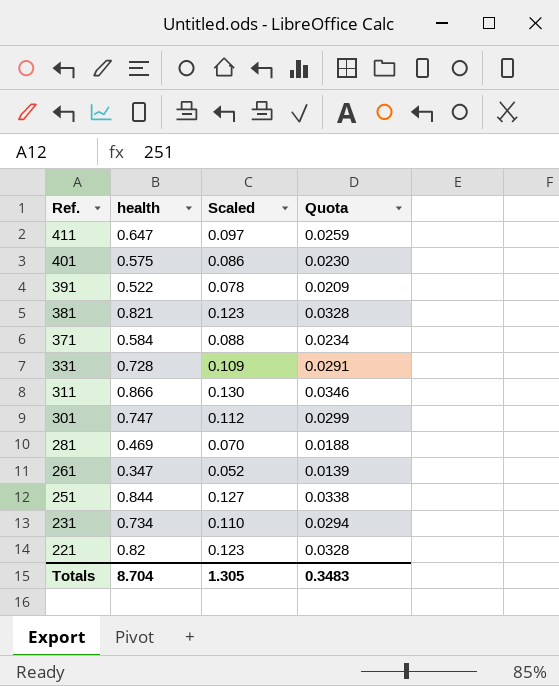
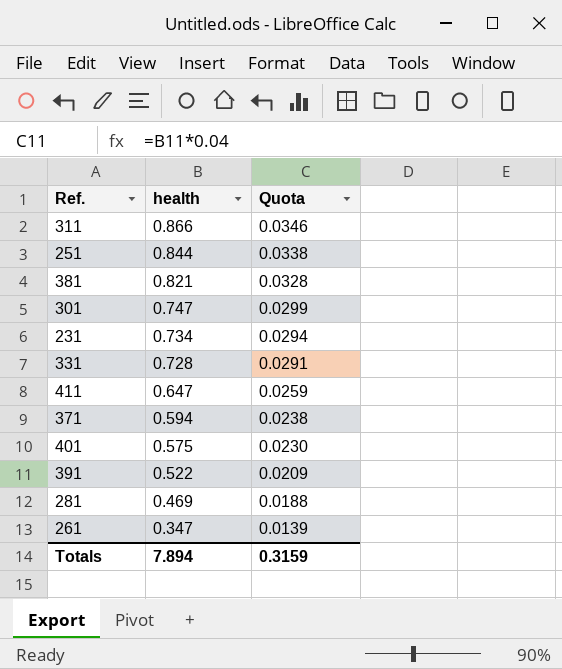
row order: Ref. descending -> health descending
column Scaled | formula: [health] * 0.15 -> none
row 221: 0.82 | 0.123 | 0.0328 -> none
371 | health: 0.584 -> 0.594
371 | Quota: 0.0234 -> 0.0238
Totals | health: 8.704 -> 7.894
Totals | Quota: 0.3483 -> 0.3159

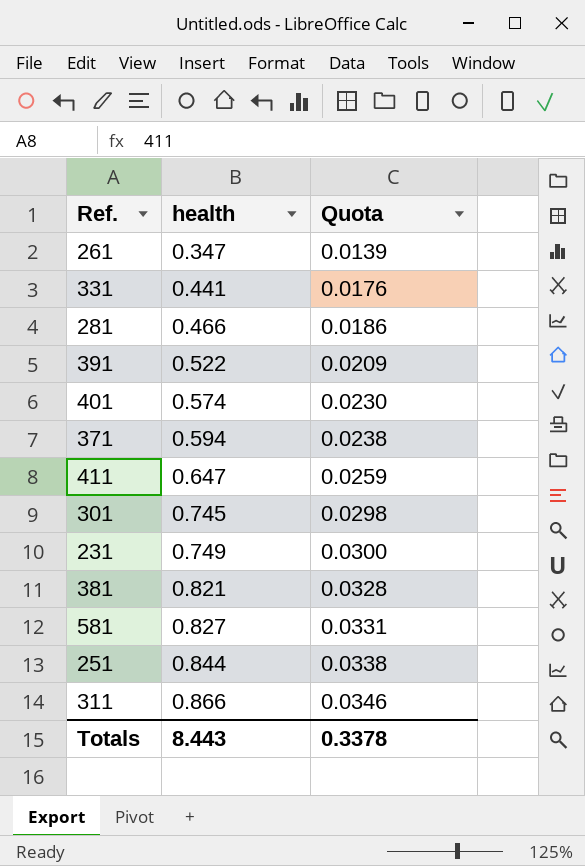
row order: health descending -> health ascending
331 | health: 0.728 -> 0.441
331 | Quota: 0.0291 -> 0.0176
281 | health: 0.469 -> 0.466
281 | Quota: 0.0188 -> 0.0186
401 | health: 0.575 -> 0.574
301 | health: 0.747 -> 0.745
301 | Quota: 0.0299 -> 0.0298
231 | health: 0.734 -> 0.749
231 | Quota: 0.0294 -> 0.0300
row 581: none -> 0.827 | 0.0331
Totals | health: 7.894 -> 8.443
Totals | Quota: 0.3159 -> 0.3378

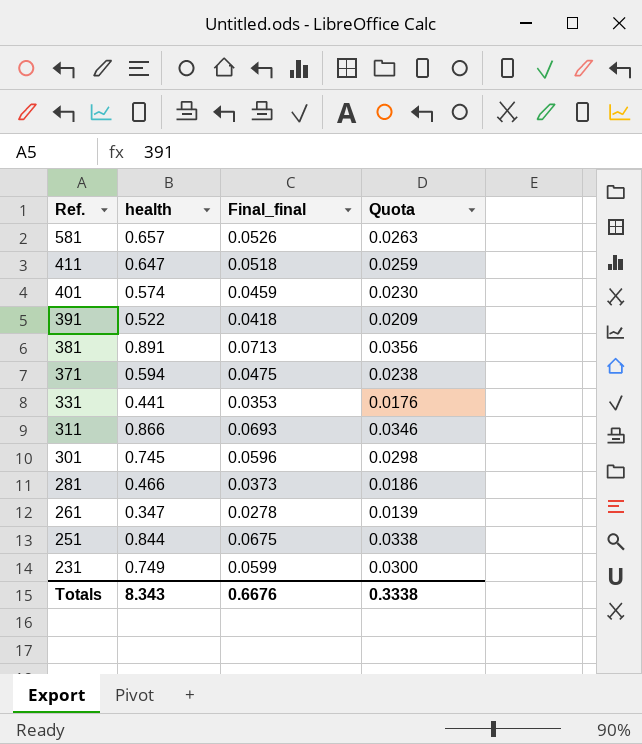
row order: health ascending -> Ref. descending
column Final_final | formula: none -> [health] * 0.08
581 | health: 0.827 -> 0.657
581 | Quota: 0.0331 -> 0.0263
381 | health: 0.821 -> 0.891
381 | Quota: 0.0328 -> 0.0356
Totals | health: 8.443 -> 8.343
Totals | Quota: 0.3378 -> 0.3338

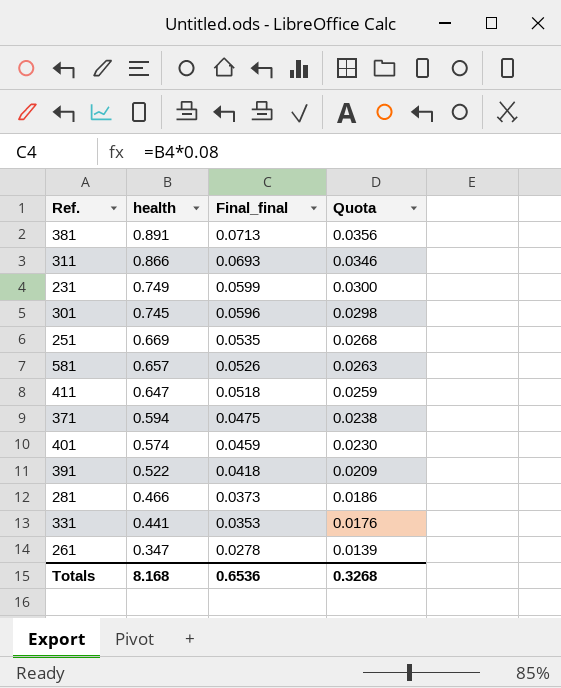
row order: Ref. descending -> health descending
251 | health: 0.844 -> 0.669
251 | Final_final: 0.0675 -> 0.0535
251 | Quota: 0.0338 -> 0.0268
Totals | health: 8.343 -> 8.168
Totals | Final_final: 0.6676 -> 0.6536
Totals | Quota: 0.3338 -> 0.3268

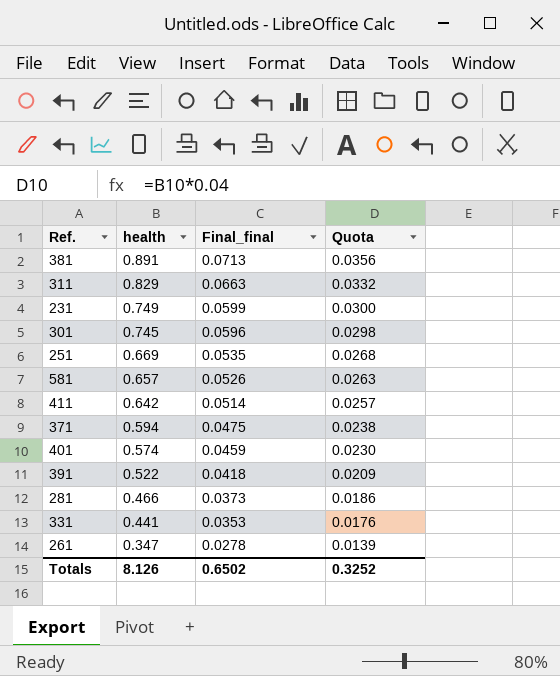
311 | health: 0.866 -> 0.829
311 | Final_final: 0.0693 -> 0.0663
311 | Quota: 0.0346 -> 0.0332
411 | health: 0.647 -> 0.642
411 | Final_final: 0.0518 -> 0.0514
411 | Quota: 0.0259 -> 0.0257
Totals | health: 8.168 -> 8.126
Totals | Final_final: 0.6536 -> 0.6502
Totals | Quota: 0.3268 -> 0.3252

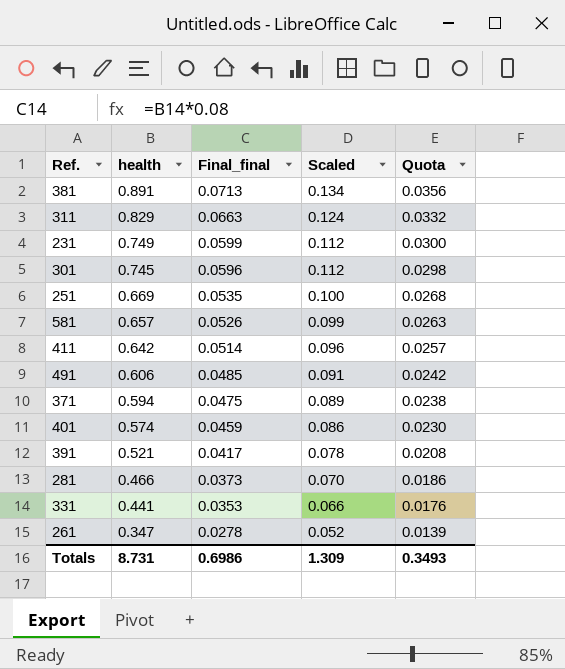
column Scaled | formula: none -> [health] * 0.15
row 491: none -> 0.606 | 0.0485 | 0.091 | 0.0242
391 | health: 0.522 -> 0.521
391 | Final_final: 0.0418 -> 0.0417
391 | Quota: 0.0209 -> 0.0208
Totals | health: 8.126 -> 8.731
Totals | Final_final: 0.6502 -> 0.6986
Totals | Quota: 0.3252 -> 0.3493

